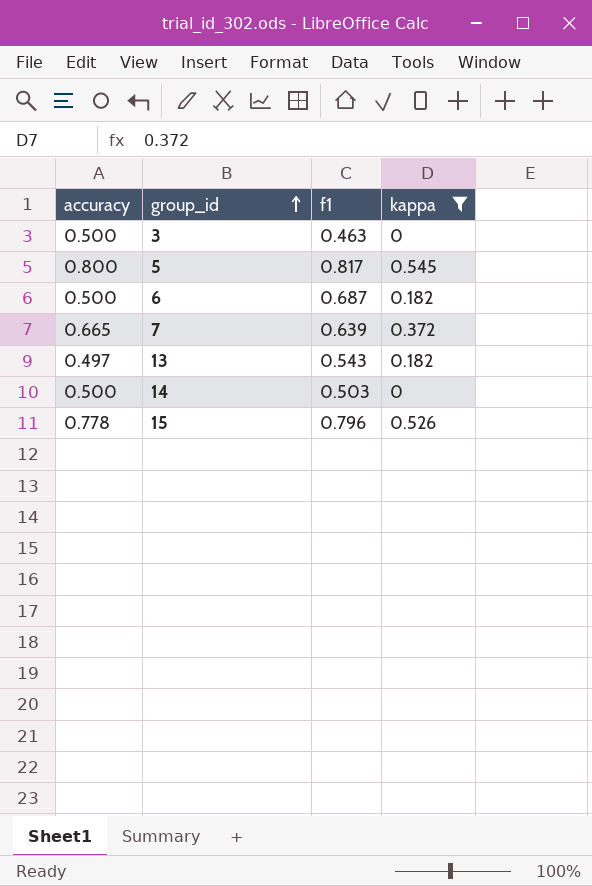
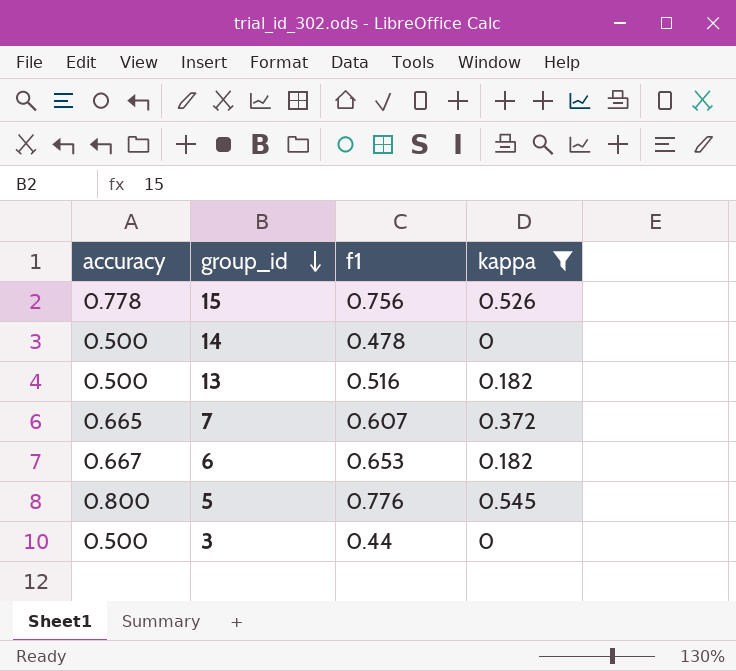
row order: group_id ascending -> group_id descending
15 | f1: 0.796 -> 0.756
14 | f1: 0.503 -> 0.478
13 | accuracy: 0.497 -> 0.500
13 | f1: 0.543 -> 0.516
7 | f1: 0.639 -> 0.607
6 | accuracy: 0.500 -> 0.667
6 | f1: 0.687 -> 0.653
5 | f1: 0.817 -> 0.776
3 | f1: 0.463 -> 0.44

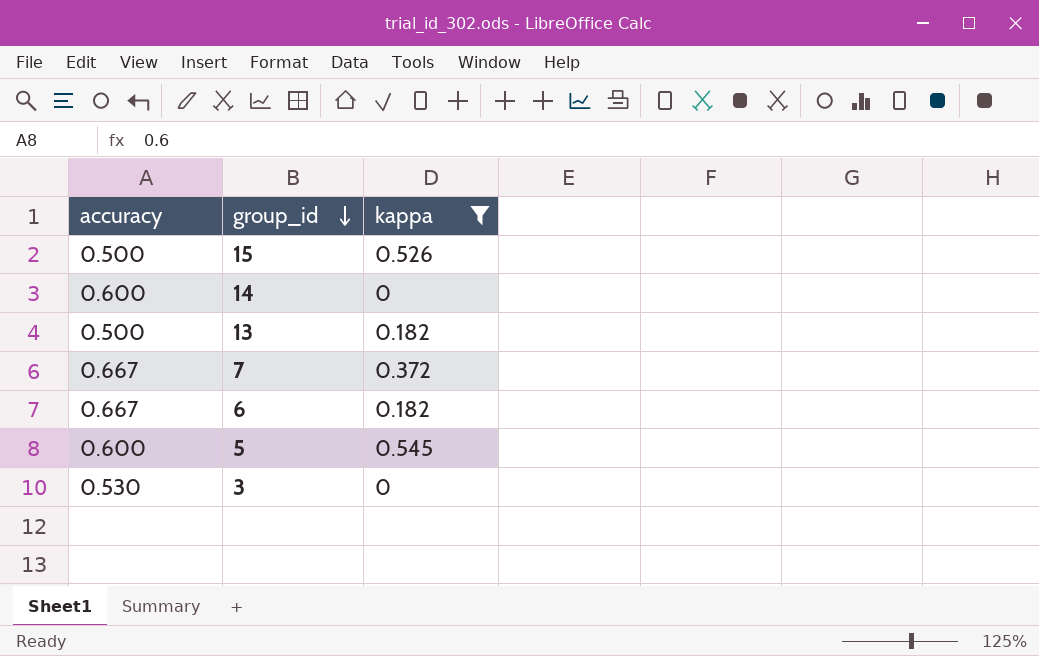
column f1 | position: 3 -> none
15 | accuracy: 0.778 -> 0.500
14 | accuracy: 0.500 -> 0.600
7 | accuracy: 0.665 -> 0.667
5 | accuracy: 0.800 -> 0.600
3 | accuracy: 0.500 -> 0.530

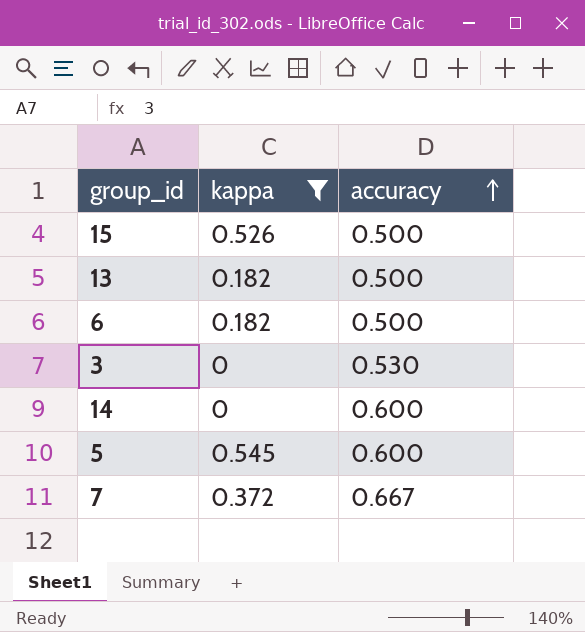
row order: group_id descending -> accuracy ascending
column accuracy | position: 1 -> 3
6 | accuracy: 0.667 -> 0.500

